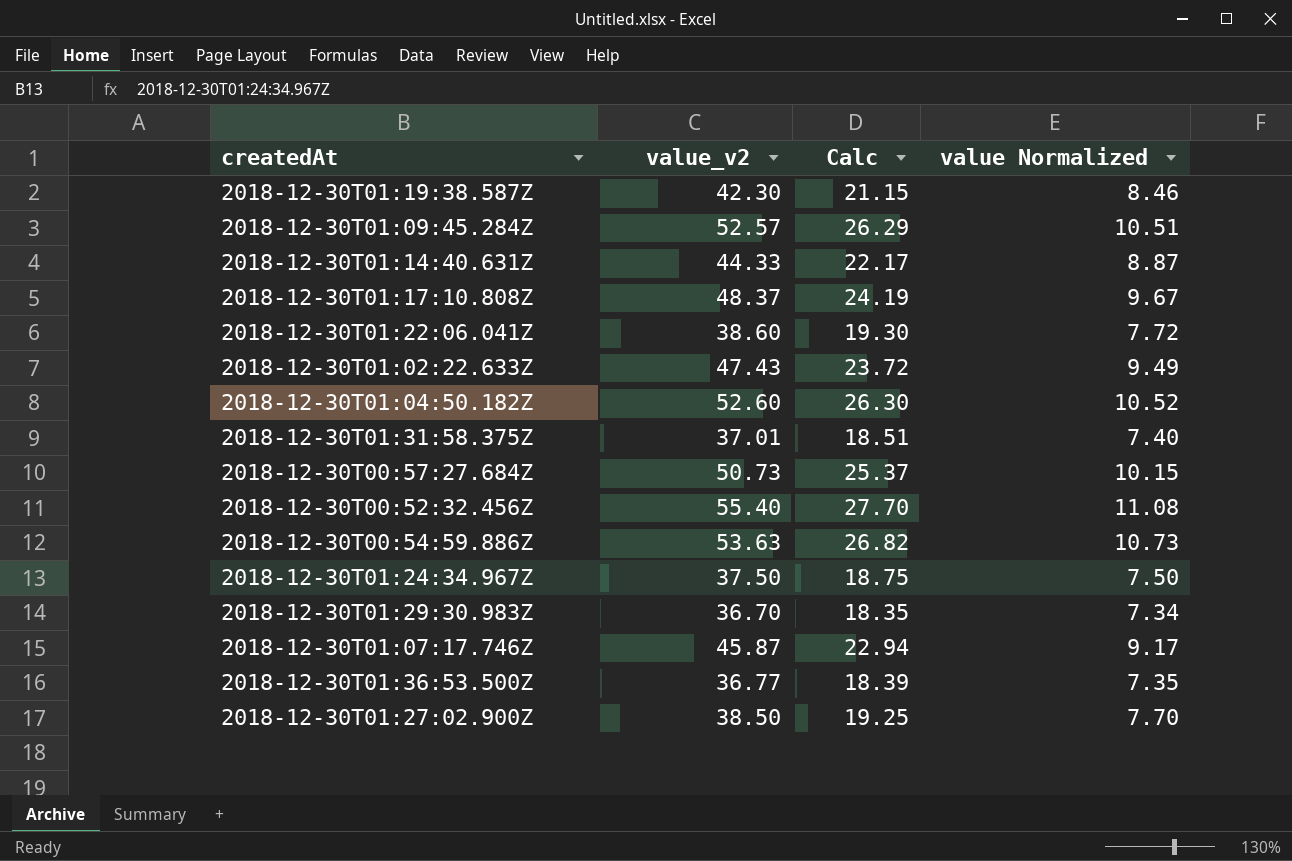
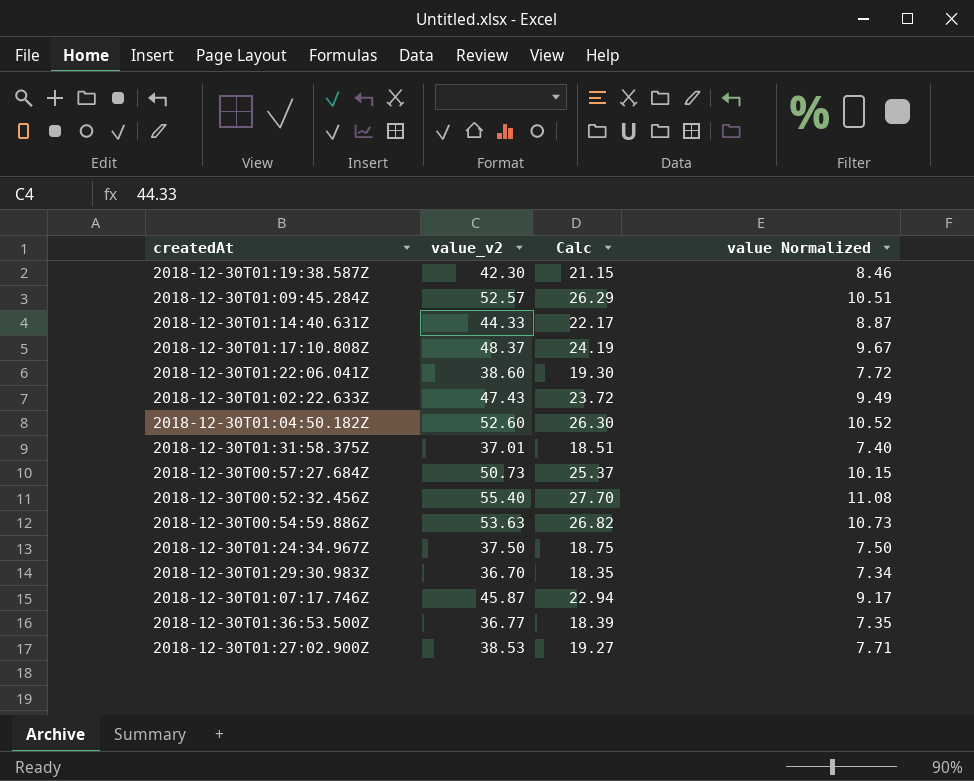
2018-12-30T01:27:02.900Z | value_v2: 38.50 -> 38.53
2018-12-30T01:27:02.900Z | Calc: 19.25 -> 19.27
2018-12-30T01:27:02.900Z | value Normalized: 7.70 -> 7.71

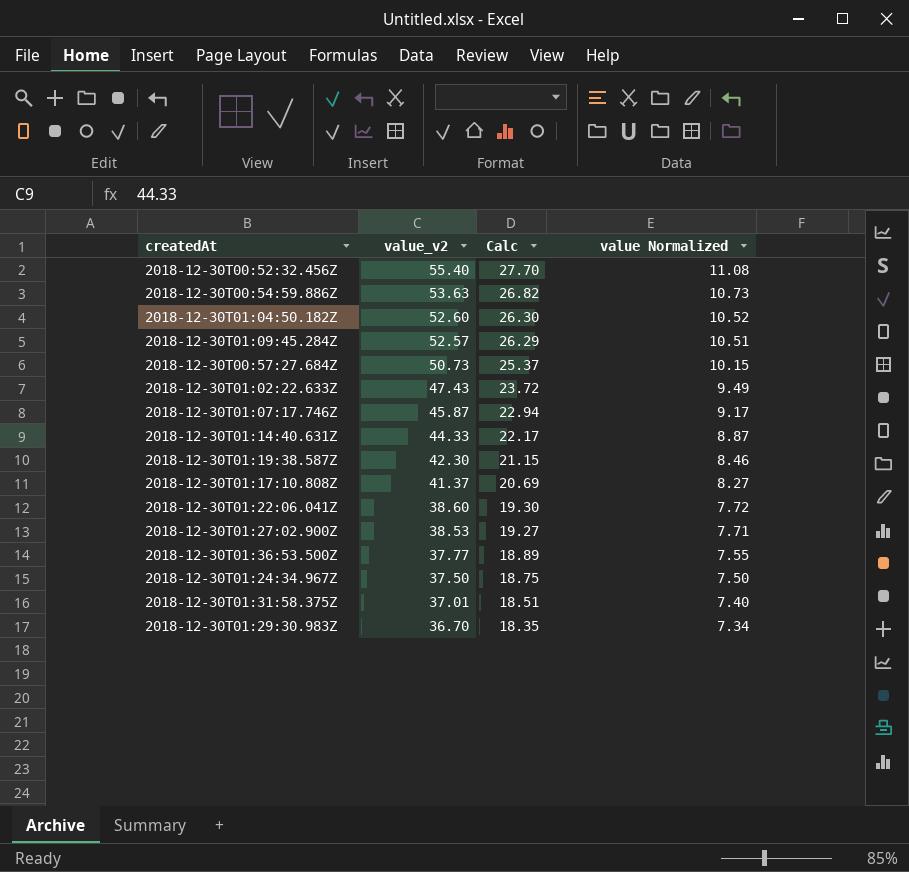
row order: none -> value_v2 descending
2018-12-30T01:17:10.808Z | value_v2: 48.37 -> 41.37
2018-12-30T01:17:10.808Z | Calc: 24.19 -> 20.69
2018-12-30T01:17:10.808Z | value Normalized: 9.67 -> 8.27
2018-12-30T01:36:53.500Z | value_v2: 36.77 -> 37.77
2018-12-30T01:36:53.500Z | Calc: 18.39 -> 18.89
2018-12-30T01:36:53.500Z | value Normalized: 7.35 -> 7.55

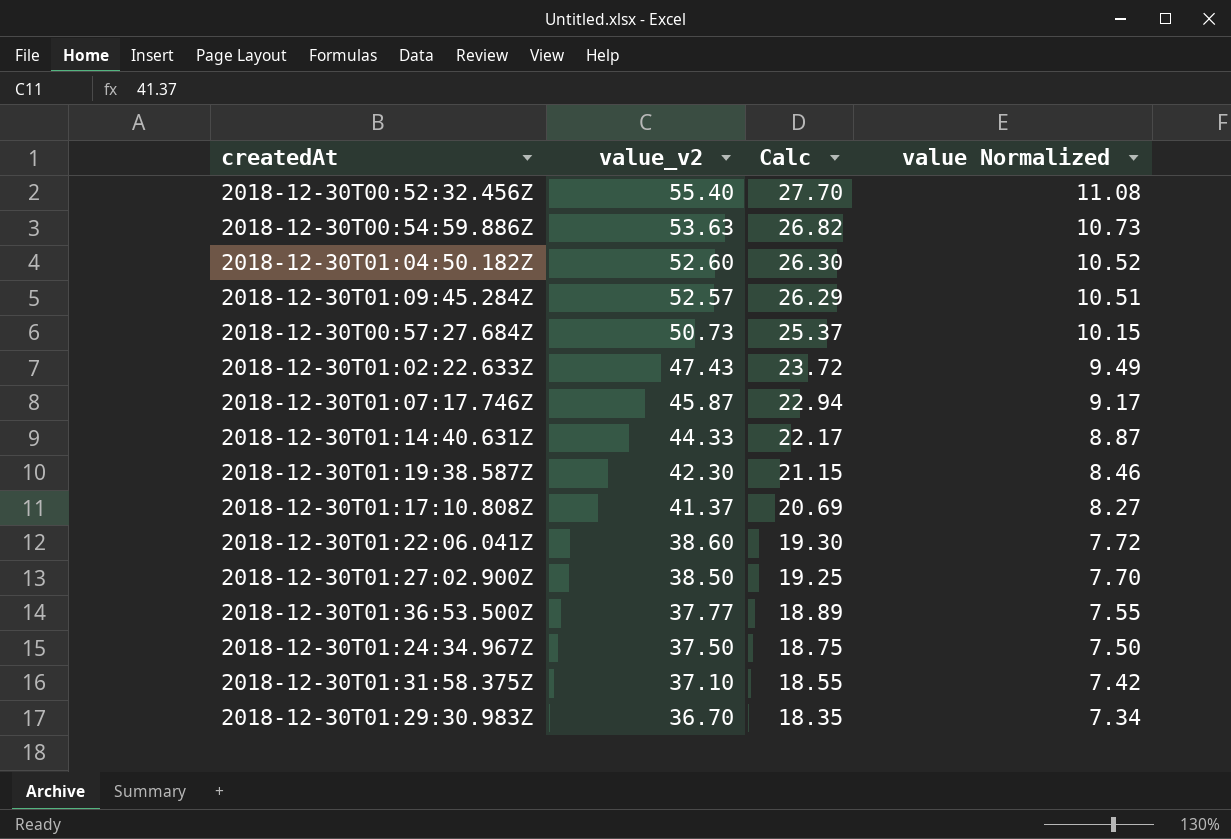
2018-12-30T01:27:02.900Z | value_v2: 38.53 -> 38.50
2018-12-30T01:27:02.900Z | Calc: 19.27 -> 19.25
2018-12-30T01:27:02.900Z | value Normalized: 7.71 -> 7.70
2018-12-30T01:31:58.375Z | value_v2: 37.01 -> 37.10
2018-12-30T01:31:58.375Z | Calc: 18.51 -> 18.55
2018-12-30T01:31:58.375Z | value Normalized: 7.40 -> 7.42

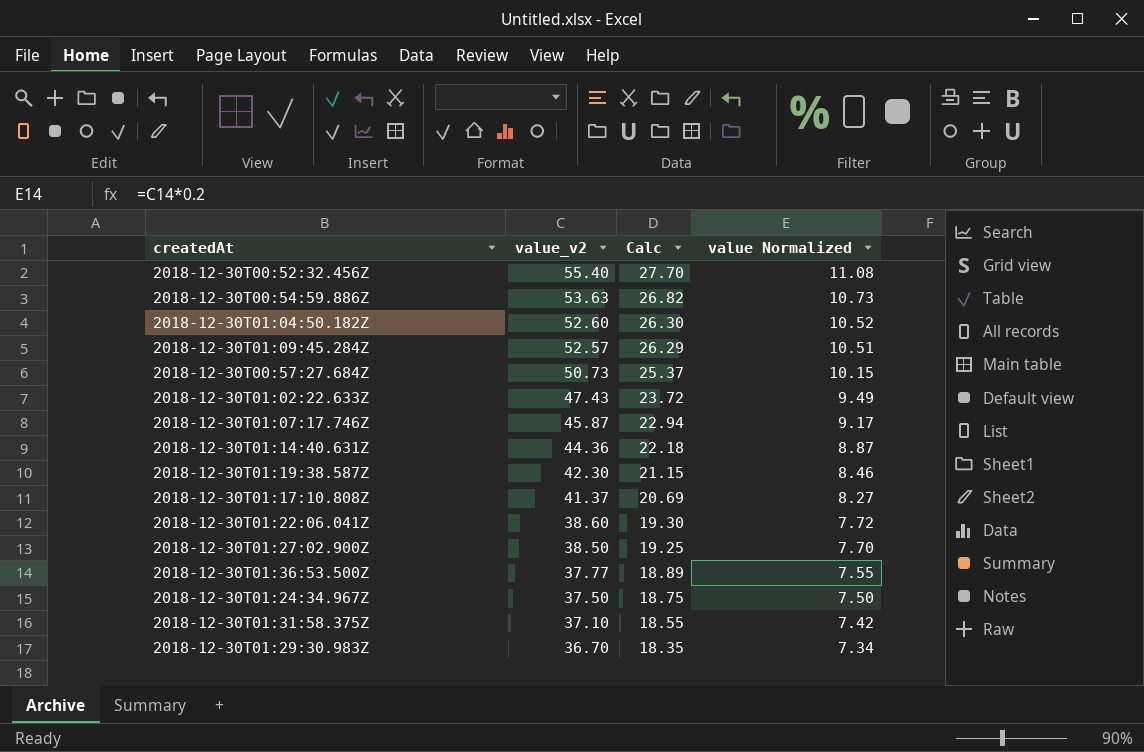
2018-12-30T01:14:40.631Z | value_v2: 44.33 -> 44.36
2018-12-30T01:14:40.631Z | Calc: 22.17 -> 22.18

